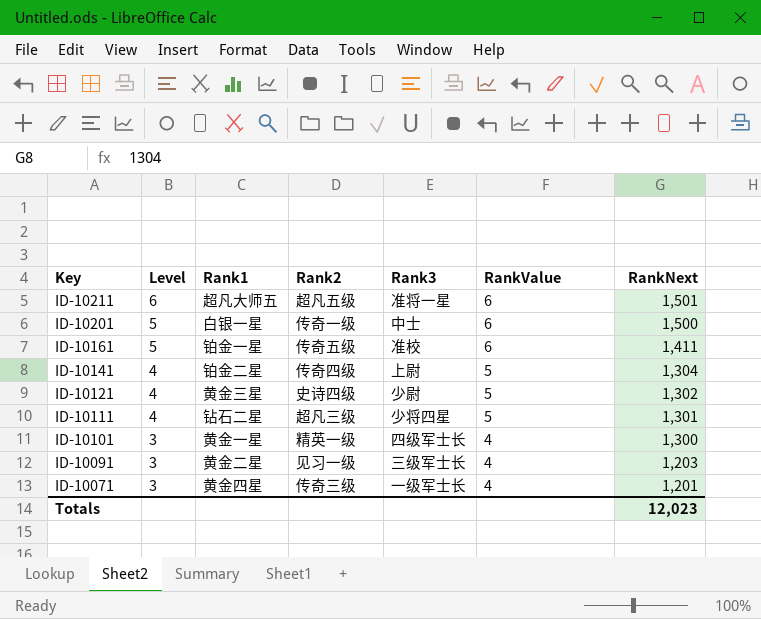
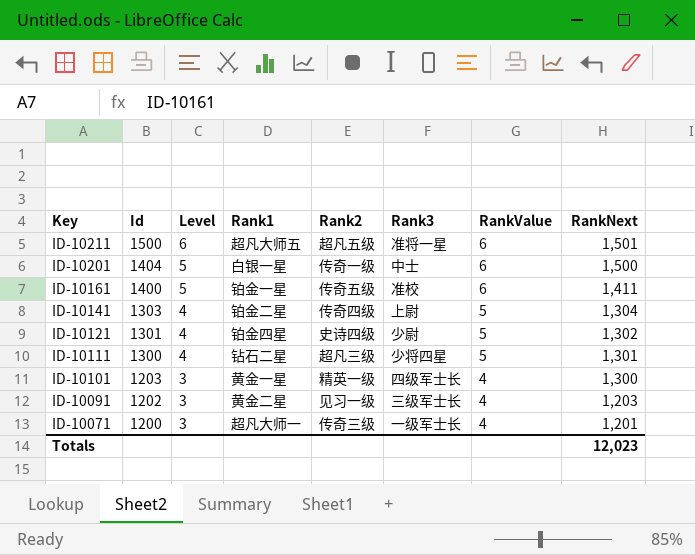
column Id | position: none -> 2
ID-10121 | Rank1: 黄金三星 -> 铂金四星
ID-10071 | Rank1: 黄金四星 -> 超凡大师一

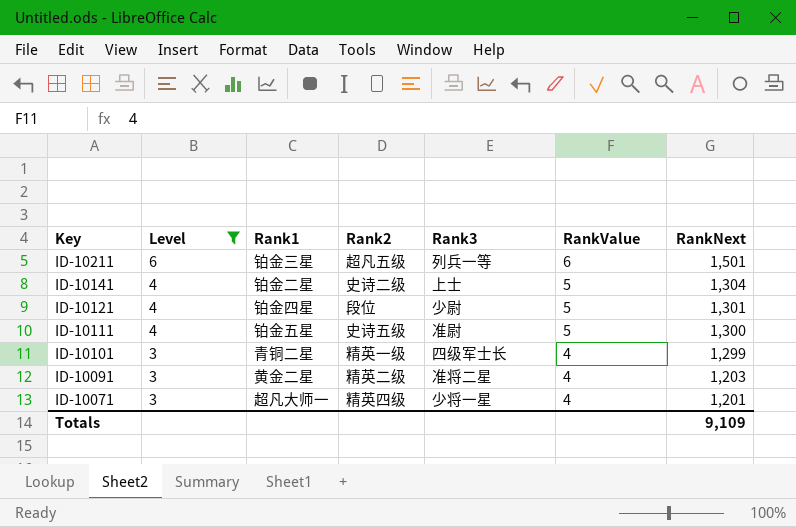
filter: none -> Level != 5
column Id | position: 2 -> none
ID-10211 | Rank1: 超凡大师五 -> 铂金三星
ID-10211 | Rank3: 准将一星 -> 列兵一等
ID-10141 | Rank2: 传奇四级 -> 史诗二级
ID-10141 | Rank3: 上尉 -> 上士
ID-10121 | Rank2: 史诗四级 -> 段位
ID-10121 | RankNext: 1,302 -> 1,301
ID-10111 | Rank1: 钻石二星 -> 铂金五星
ID-10111 | Rank2: 超凡三级 -> 史诗五级
ID-10111 | Rank3: 少将四星 -> 准尉
ID-10111 | RankNext: 1,301 -> 1,300
ID-10101 | Rank1: 黄金一星 -> 青铜二星
ID-10101 | RankNext: 1,300 -> 1,299
ID-10091 | Rank2: 见习一级 -> 精英二级
ID-10091 | Rank3: 三级军士长 -> 准将二星
ID-10071 | Rank2: 传奇三级 -> 精英四级
ID-10071 | Rank3: 一级军士长 -> 少将一星
Totals | RankNext: 12,023 -> 9,109

